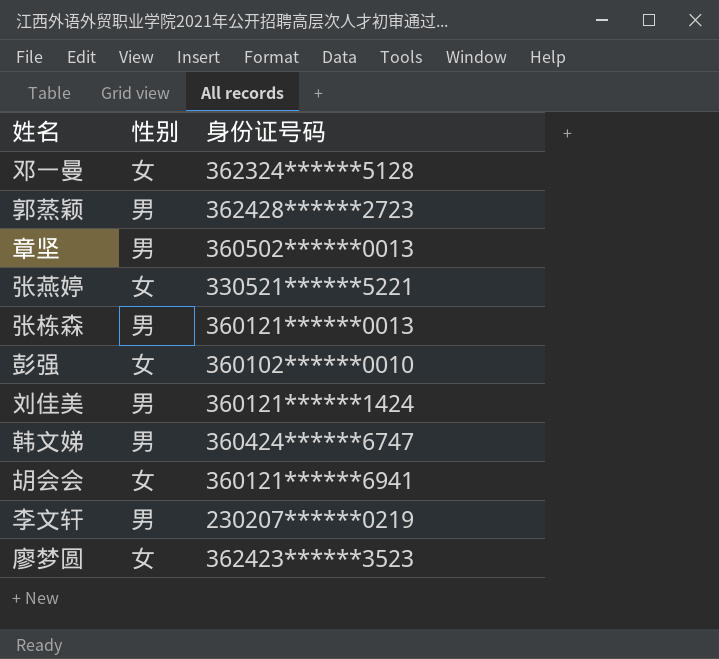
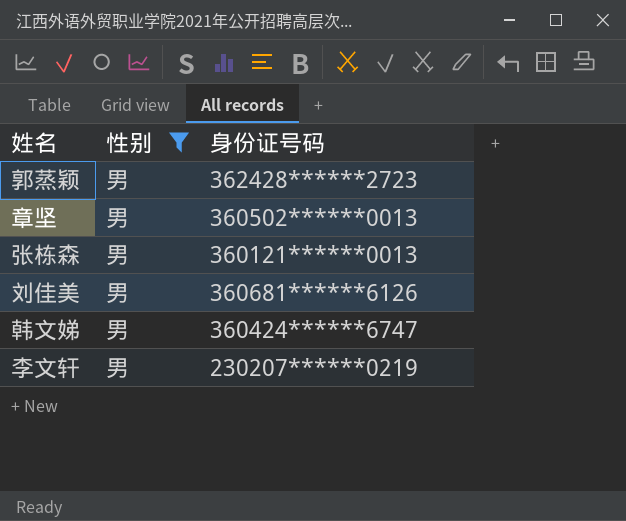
filter: none -> 性别 = 男
刘佳美 | 身份证号码: 360121******1424 -> 360681******6126

